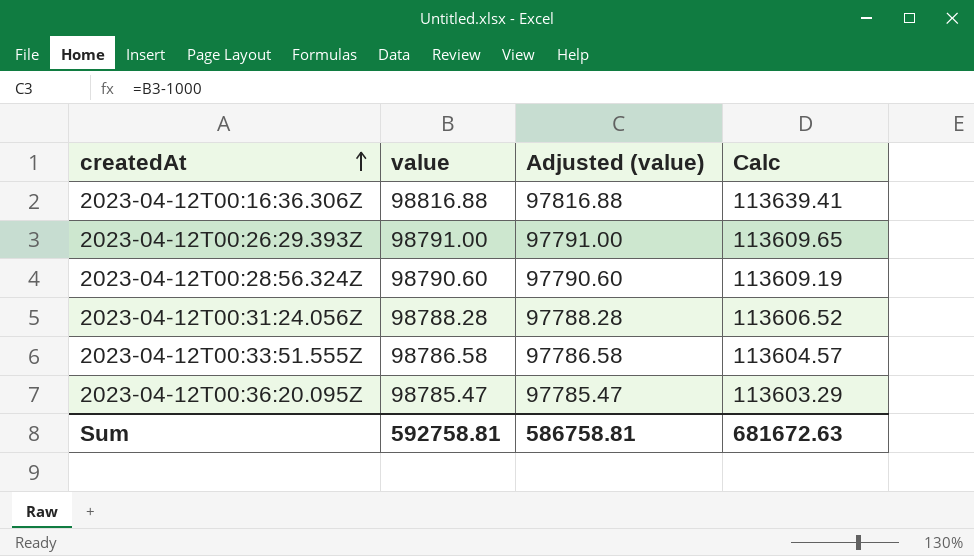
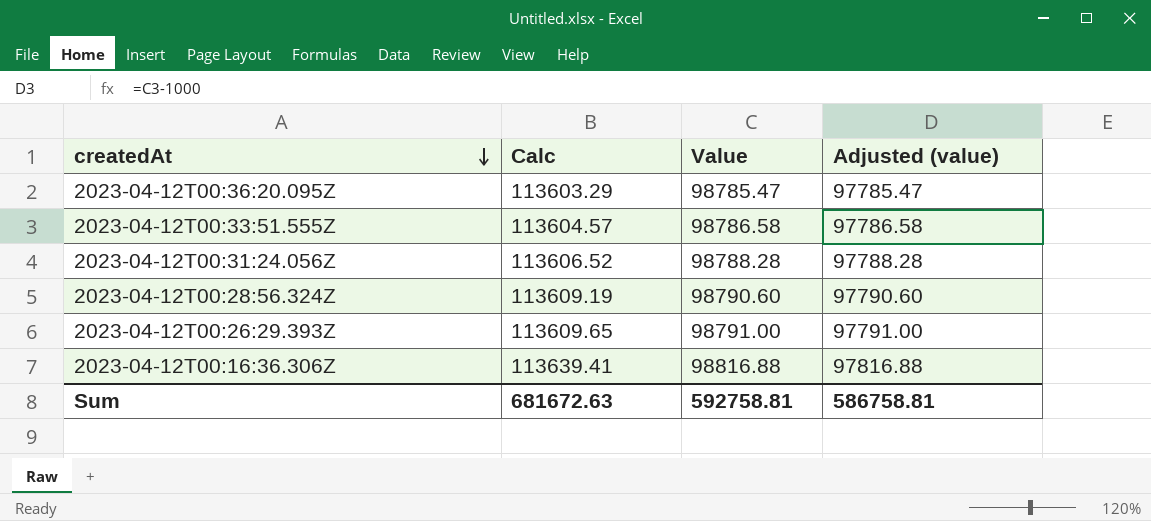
row order: createdAt ascending -> createdAt descending
column Calc | position: 4 -> 2
column name: value -> Value

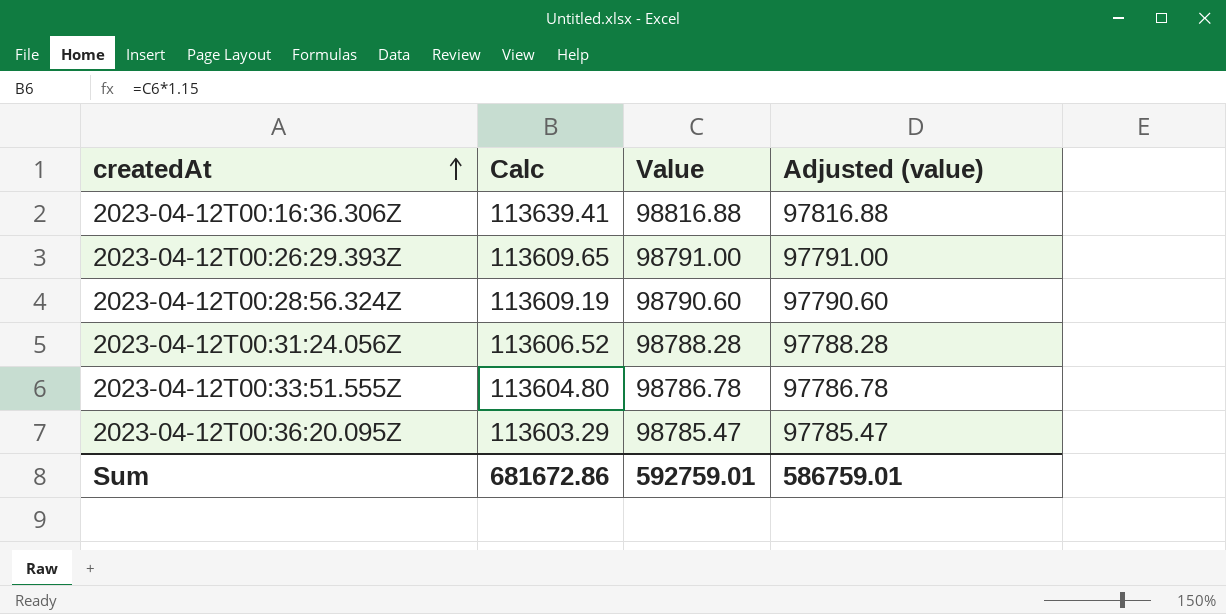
row order: createdAt descending -> createdAt ascending
2023-04-12T00:33:51.555Z | Calc: 113604.57 -> 113604.80
2023-04-12T00:33:51.555Z | Value: 98786.58 -> 98786.78
2023-04-12T00:33:51.555Z | Adjusted (value): 97786.58 -> 97786.78
Sum | Calc: 681672.63 -> 681672.86
Sum | Value: 592758.81 -> 592759.01
Sum | Adjusted (value): 586758.81 -> 586759.01

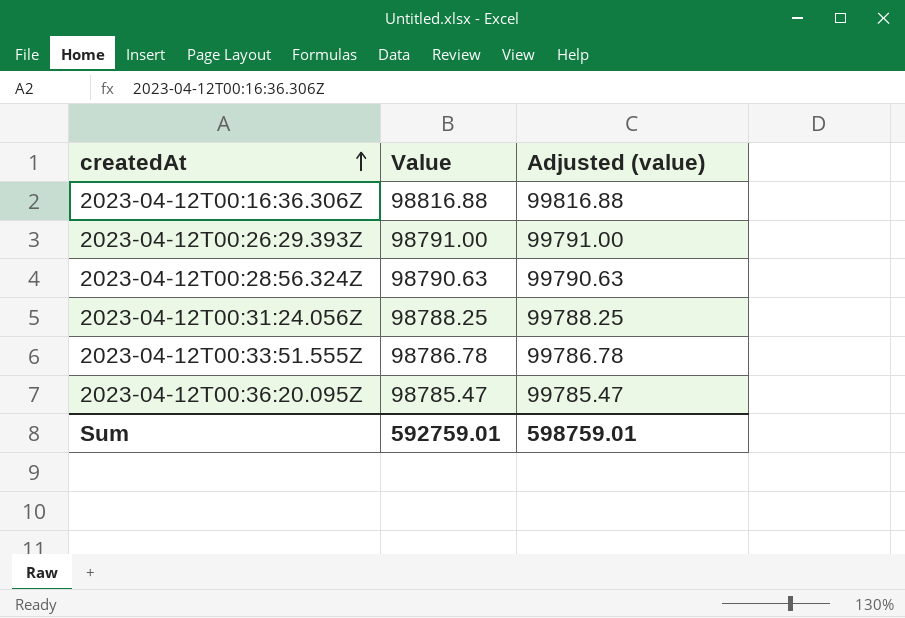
column Calc | formula: [Value] * 1.15 -> none
column Adjusted (value) | formula: [Value] - 1000 -> [Value] + 1000
2023-04-12T00:28:56.324Z | Value: 98790.60 -> 98790.63
2023-04-12T00:31:24.056Z | Value: 98788.28 -> 98788.25
Sum | Adjusted (value): 586759.01 -> 598759.01

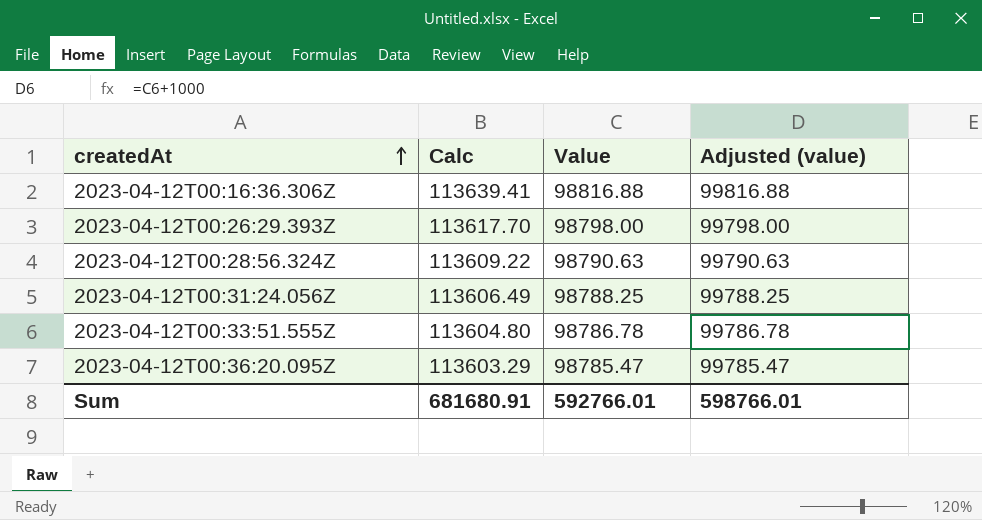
column Calc | formula: none -> [Value] * 1.15
2023-04-12T00:26:29.393Z | Value: 98791.00 -> 98798.00
2023-04-12T00:26:29.393Z | Adjusted (value): 99791.00 -> 99798.00
Sum | Value: 592759.01 -> 592766.01
Sum | Adjusted (value): 598759.01 -> 598766.01

